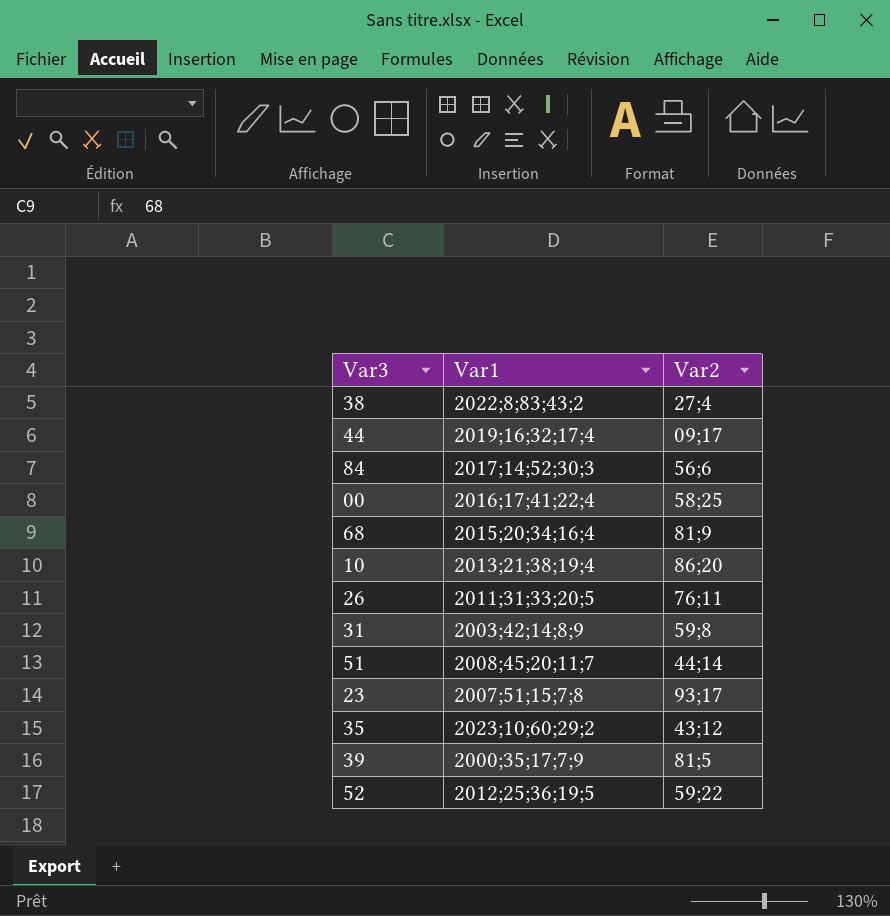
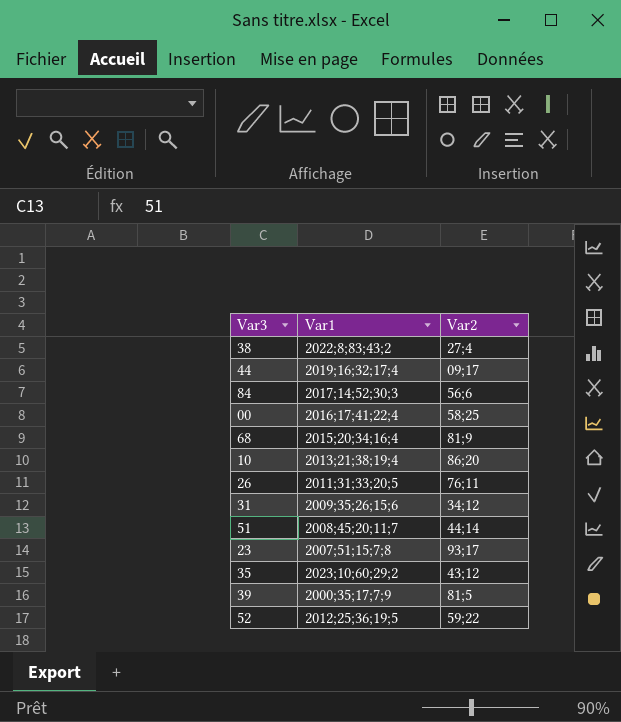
31 | Var1: 2003;42;14;8;9 -> 2009;35;26;15;6
31 | Var2: 59;8 -> 34;12

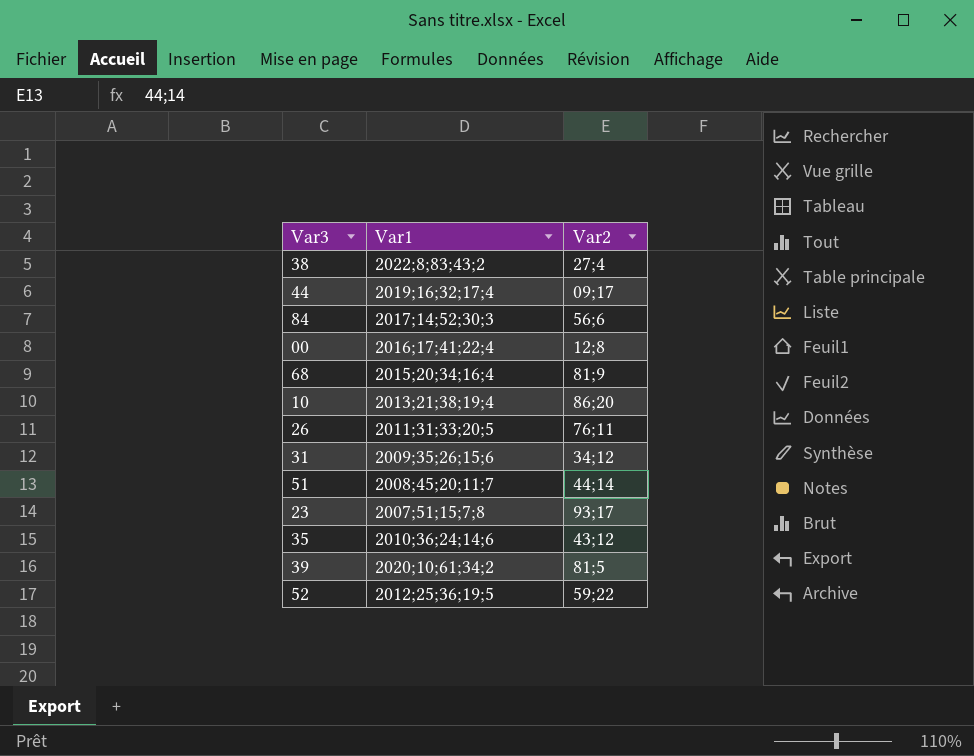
00 | Var2: 58;25 -> 12;8
35 | Var1: 2023;10;60;29;2 -> 2010;36;24;14;6
39 | Var1: 2000;35;17;7;9 -> 2020;10;61;34;2

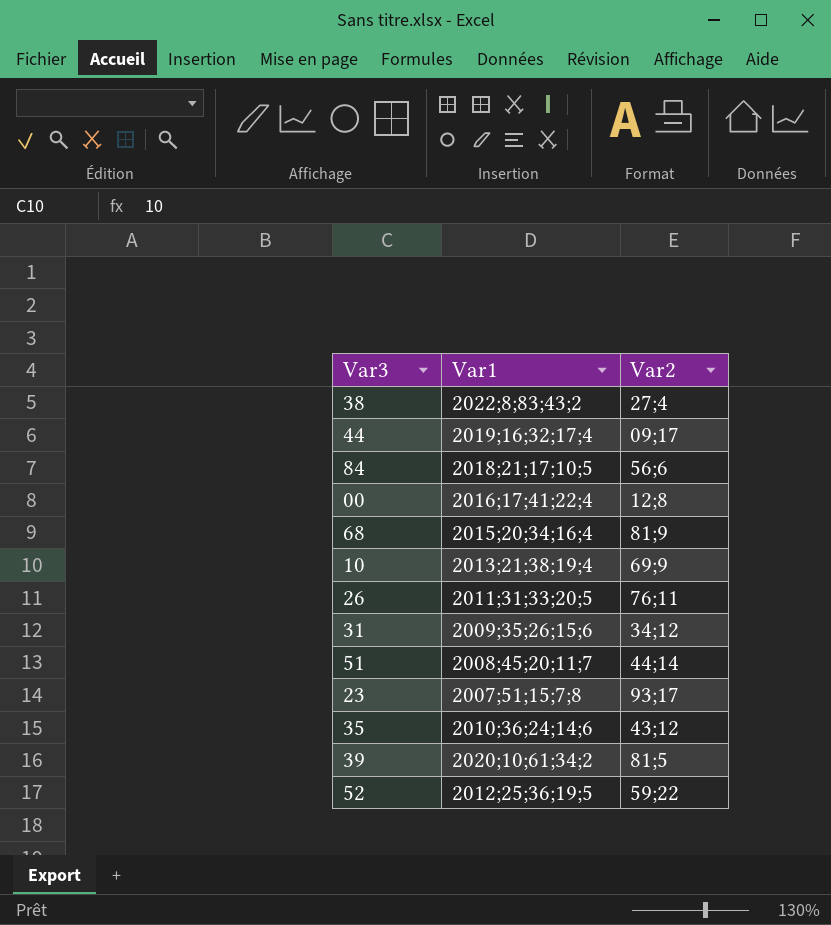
84 | Var1: 2017;14;52;30;3 -> 2018;21;17;10;5
10 | Var2: 86;20 -> 69;9

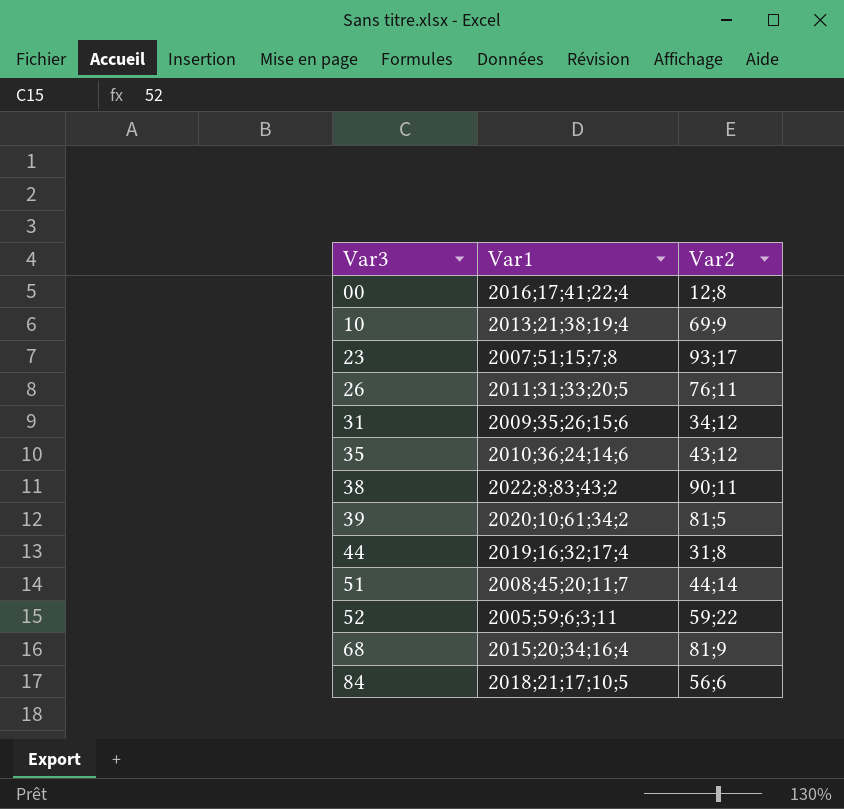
row order: none -> Var3 ascending
38 | Var2: 27;4 -> 90;11
44 | Var2: 09;17 -> 31;8
52 | Var1: 2012;25;36;19;5 -> 2005;59;6;3;11

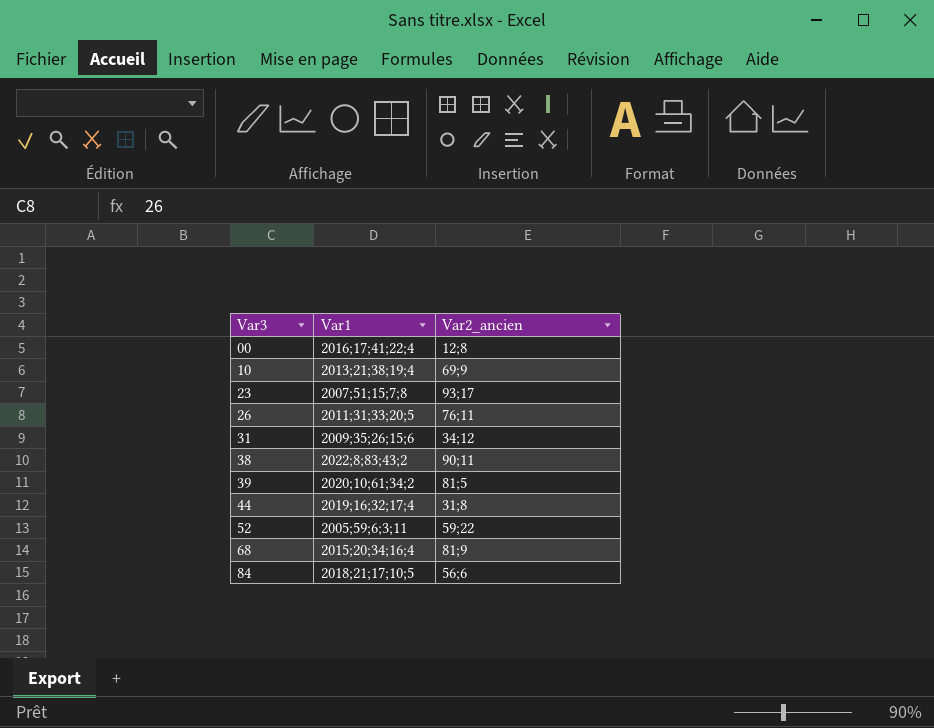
column name: Var2 -> Var2_ancien
row 35: 2010;36;24;14;6 | 43;12 -> none
row 51: 2008;45;20;11;7 | 44;14 -> none

